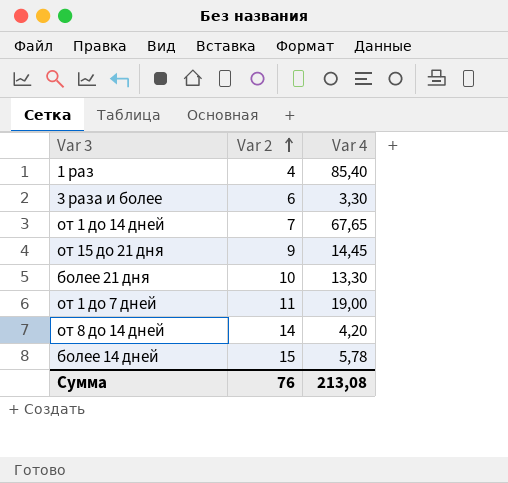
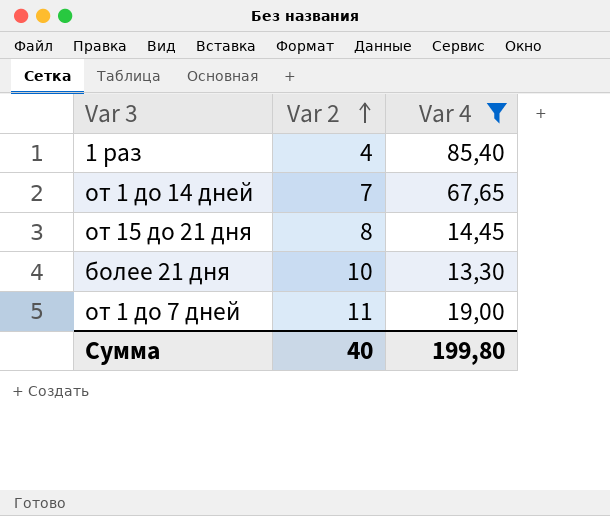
filter: none -> Var 4 >= 13,30
от 15 до 21 дня | Var 2: 9 -> 8
Сумма | Var 2: 76 -> 40
Сумма | Var 4: 213,08 -> 199,80

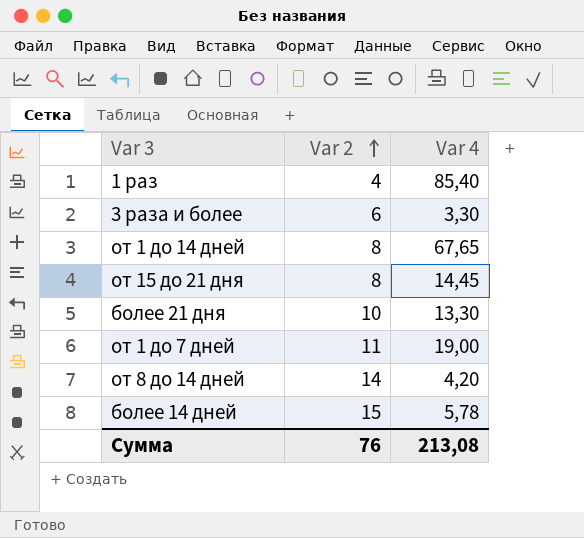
filter: Var 4 >= 13,30 -> none
от 1 до 14 дней | Var 2: 7 -> 8
Сумма | Var 2: 40 -> 76
Сумма | Var 4: 199,80 -> 213,08

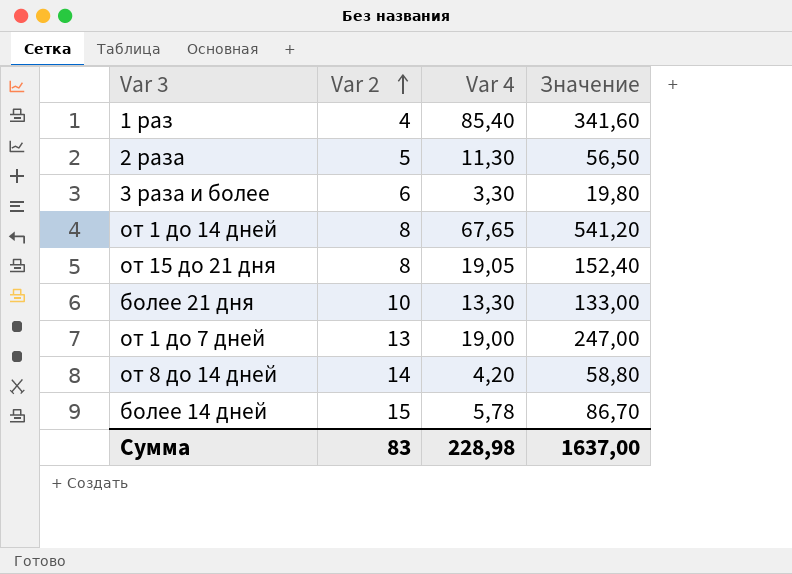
column Значение | formula: none -> [Var 2] * [Var 4]
row 2 раза: none -> 5 | 11,30 | 56,50
от 15 до 21 дня | Var 4: 14,45 -> 19,05
от 1 до 7 дней | Var 2: 11 -> 13
Сумма | Var 2: 76 -> 83
Сумма | Var 4: 213,08 -> 228,98

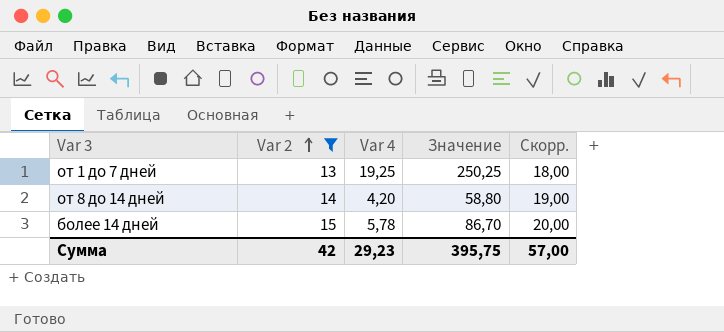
filter: none -> Var 2 >= 13
column Скорр. | formula: none -> [Var 2] + 5
от 1 до 7 дней | Var 4: 19,00 -> 19,25
от 1 до 7 дней | Значение: 247,00 -> 250,25
Сумма | Var 2: 83 -> 42
Сумма | Var 4: 228,98 -> 29,23
Сумма | Значение: 1637,00 -> 395,75

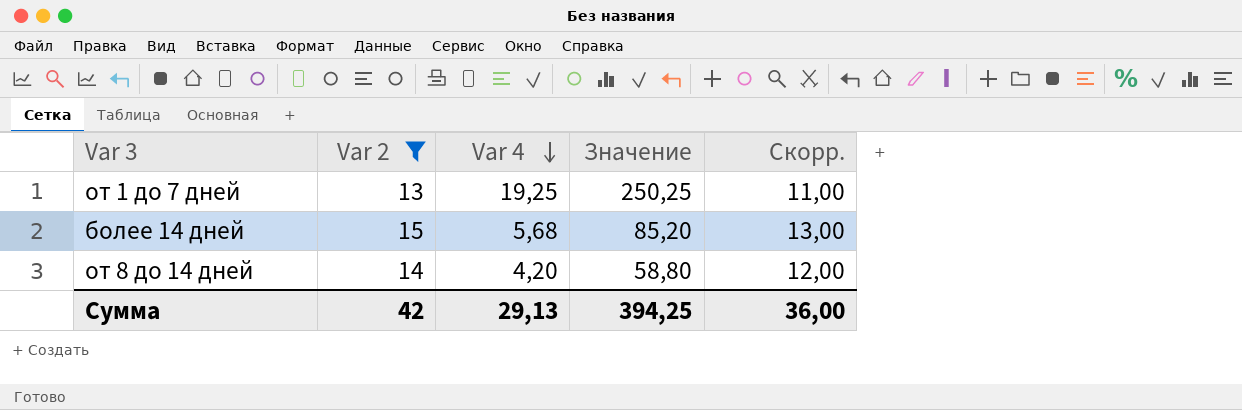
row order: Var 2 ascending -> Var 4 descending
column Скорр. | formula: [Var 2] + 5 -> [Var 2] - 2
более 14 дней | Var 4: 5,78 -> 5,68
более 14 дней | Значение: 86,70 -> 85,20
Сумма | Var 4: 29,23 -> 29,13
Сумма | Значение: 395,75 -> 394,25
Сумма | Скорр.: 57,00 -> 36,00

